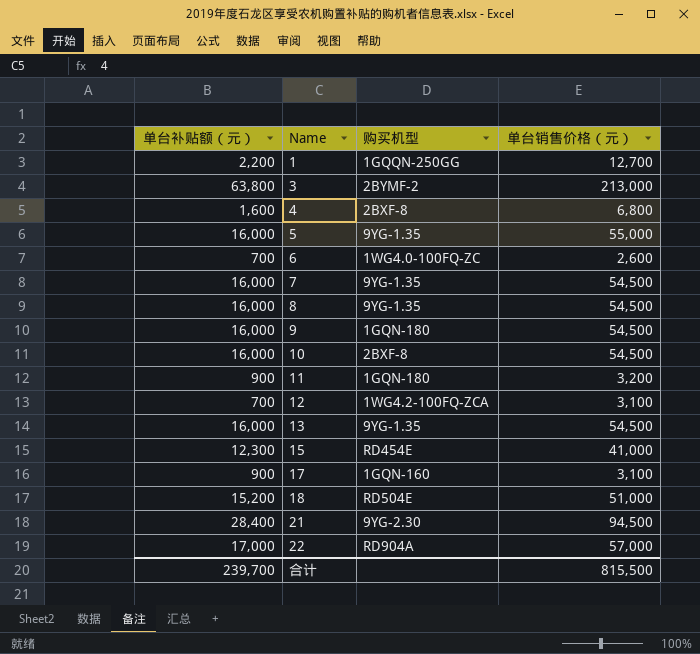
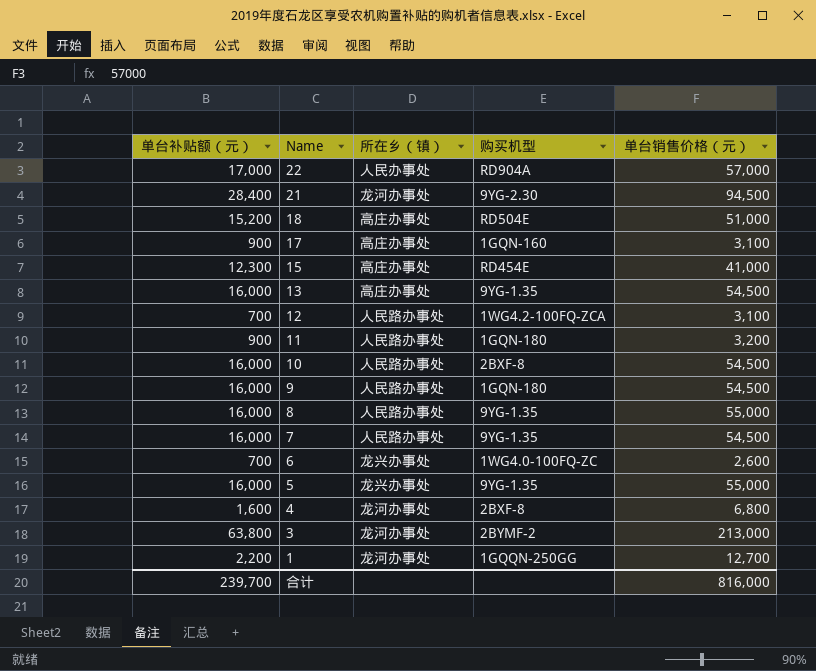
row order: Name ascending -> Name descending
column 所在乡（镇） | position: none -> 3
8 | 单台销售价格（元）: 54,500 -> 55,000
合计 | 单台销售价格（元）: 815,500 -> 816,000

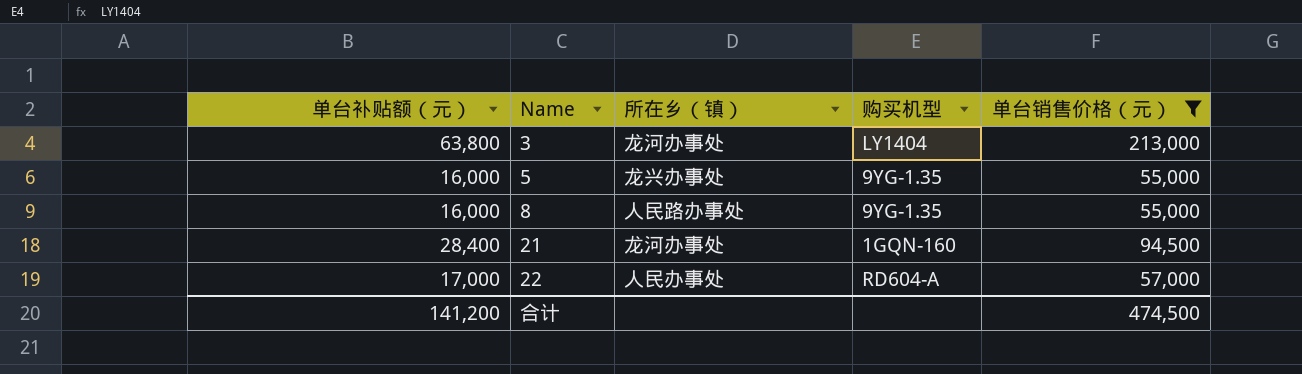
filter: none -> 单台销售价格（元） >= 55,000
row order: Name descending -> Name ascending
3 | 购买机型: 2BYMF-2 -> LY1404
21 | 购买机型: 9YG-2.30 -> 1GQN-160
22 | 购买机型: RD904A -> RD604-A
合计 | 单台补贴额（元）: 239,700 -> 141,200
合计 | 单台销售价格（元）: 816,000 -> 474,500

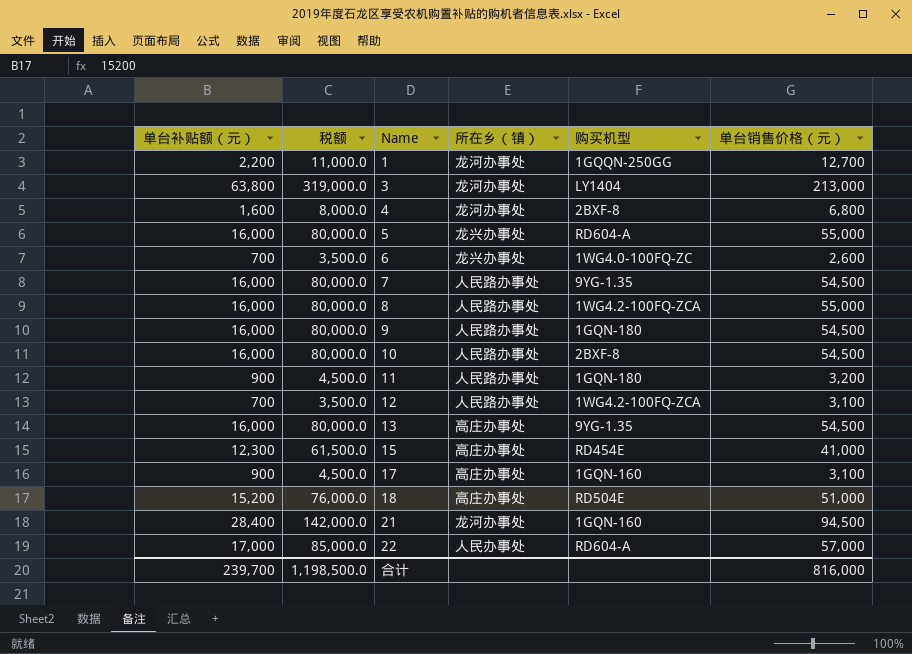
filter: 单台销售价格（元） >= 55,000 -> none
column 税额 | formula: none -> [单台补贴额（元）] * 5
5 | 购买机型: 9YG-1.35 -> RD604-A
8 | 购买机型: 9YG-1.35 -> 1WG4.2-100FQ-ZCA
合计 | 单台补贴额（元）: 141,200 -> 239,700
合计 | 单台销售价格（元）: 474,500 -> 816,000

